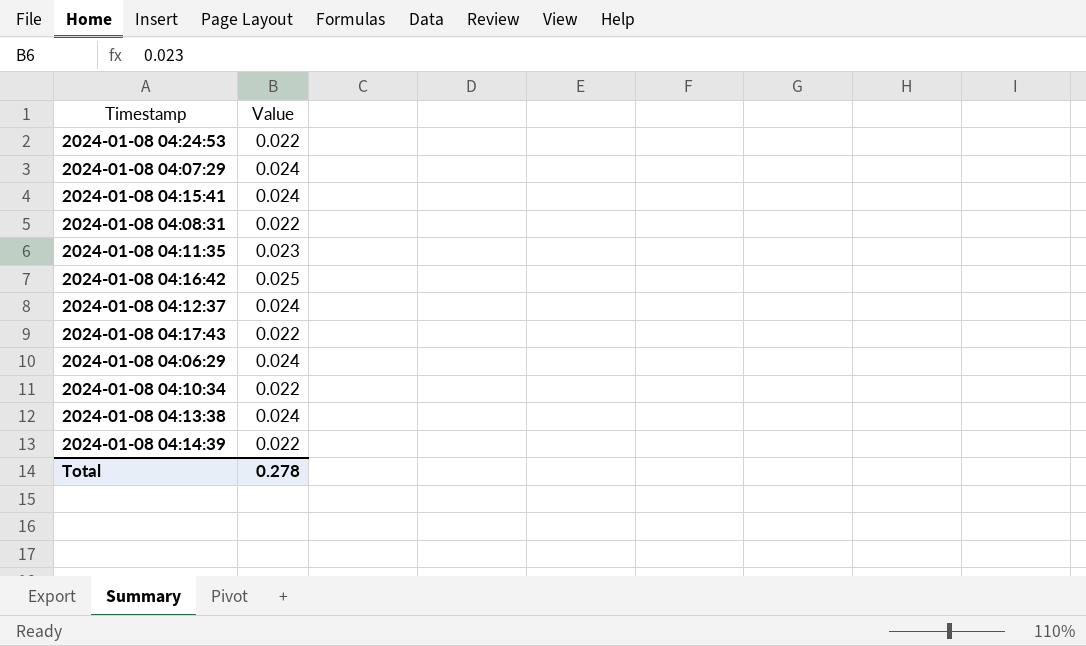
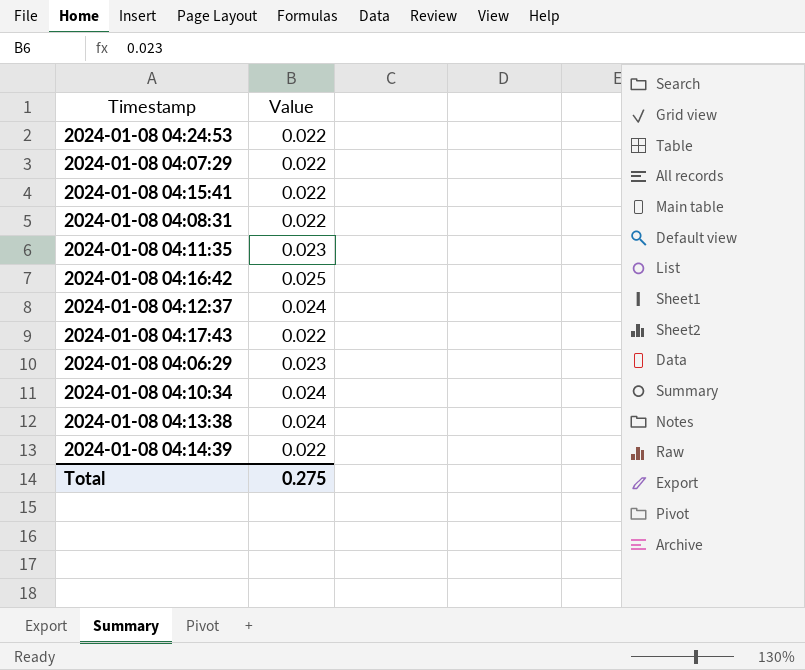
2024-01-08 04:07:29 | Value: 0.024 -> 0.022
2024-01-08 04:15:41 | Value: 0.024 -> 0.022
2024-01-08 04:06:29 | Value: 0.024 -> 0.023
2024-01-08 04:10:34 | Value: 0.022 -> 0.024
Total | Value: 0.278 -> 0.275

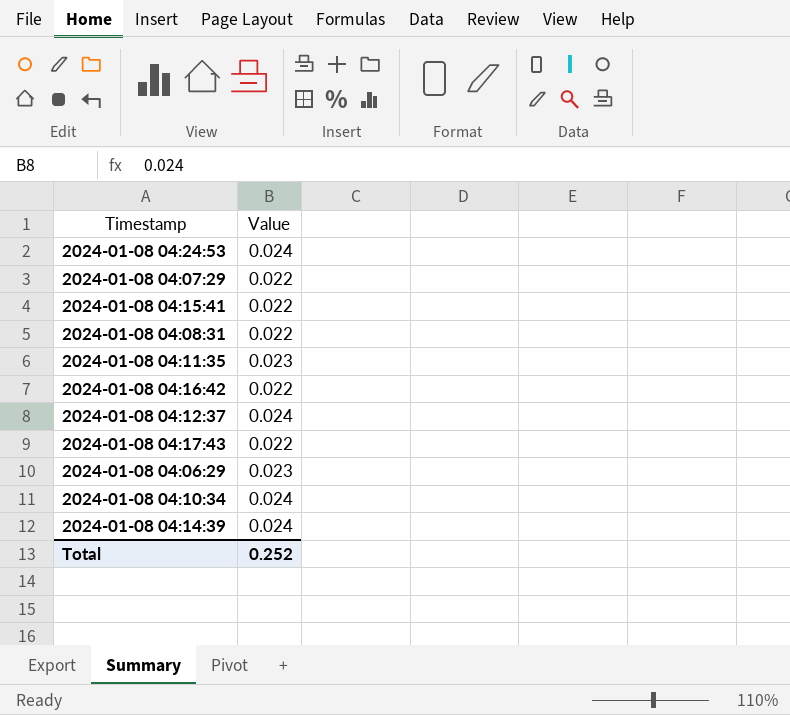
row 2024-01-08 04:13:38: 0.024 -> none
2024-01-08 04:24:53 | Value: 0.022 -> 0.024
2024-01-08 04:16:42 | Value: 0.025 -> 0.022
2024-01-08 04:14:39 | Value: 0.022 -> 0.024
Total | Value: 0.275 -> 0.252

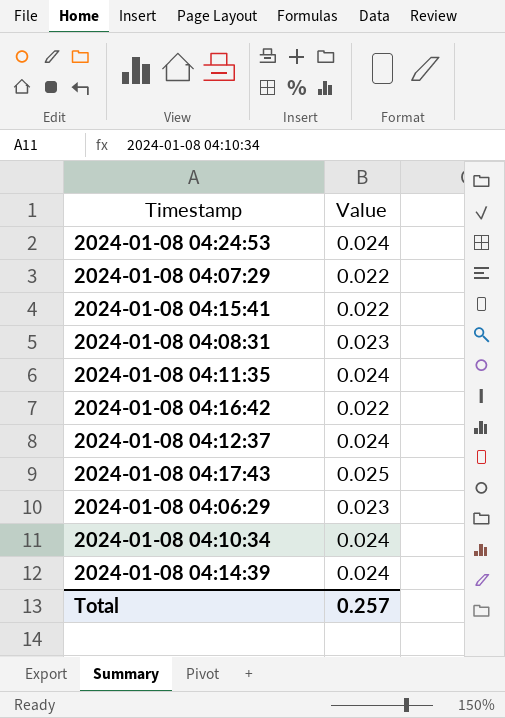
2024-01-08 04:08:31 | Value: 0.022 -> 0.023
2024-01-08 04:11:35 | Value: 0.023 -> 0.024
2024-01-08 04:17:43 | Value: 0.022 -> 0.025
Total | Value: 0.252 -> 0.257

